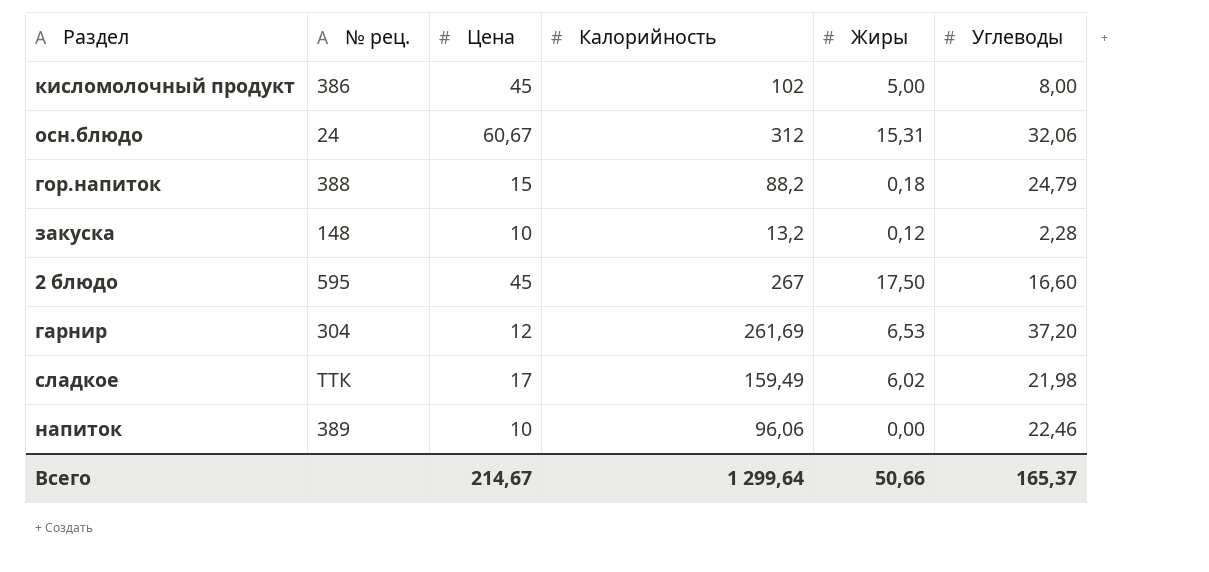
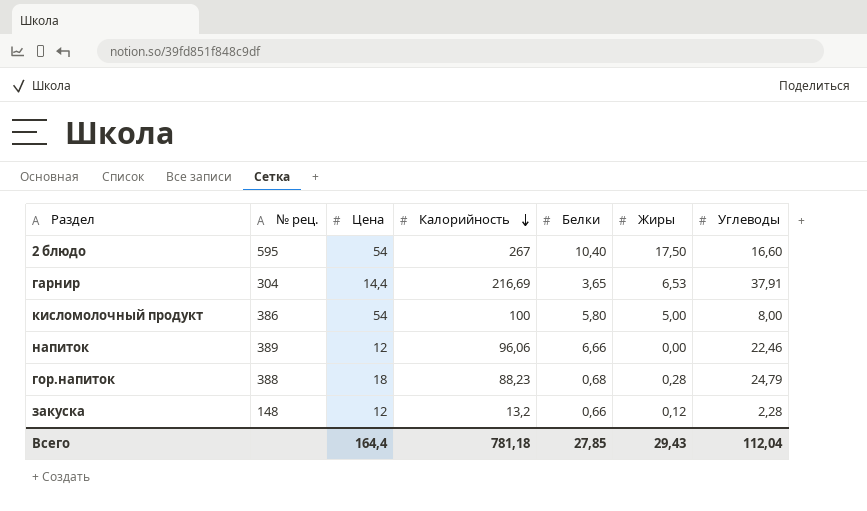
row order: none -> Калорийность descending
column Белки | position: none -> 5
row осн.блюдо: 24 | 60,67 | 312 | 15,31 | 32,06 -> none
row сладкое: ТТК | 17 | 159,49 | 6,02 | 21,98 -> none
2 блюдо | Цена: 45 -> 54
гарнир | Цена: 12 -> 14,4
гарнир | Калорийность: 261,69 -> 216,69
гарнир | Углеводы: 37,20 -> 37,91
кисломолочный продукт | Цена: 45 -> 54
кисломолочный продукт | Калорийность: 102 -> 100
напиток | Цена: 10 -> 12
гор.напиток | Цена: 15 -> 18
гор.напиток | Калорийность: 88,2 -> 88,23
гор.напиток | Жиры: 0,18 -> 0,28
закуска | Цена: 10 -> 12
Всего | Цена: 214,67 -> 164,4
Всего | Калорийность: 1 299,64 -> 781,18
Всего | Жиры: 50,66 -> 29,43
Всего | Углеводы: 165,37 -> 112,04

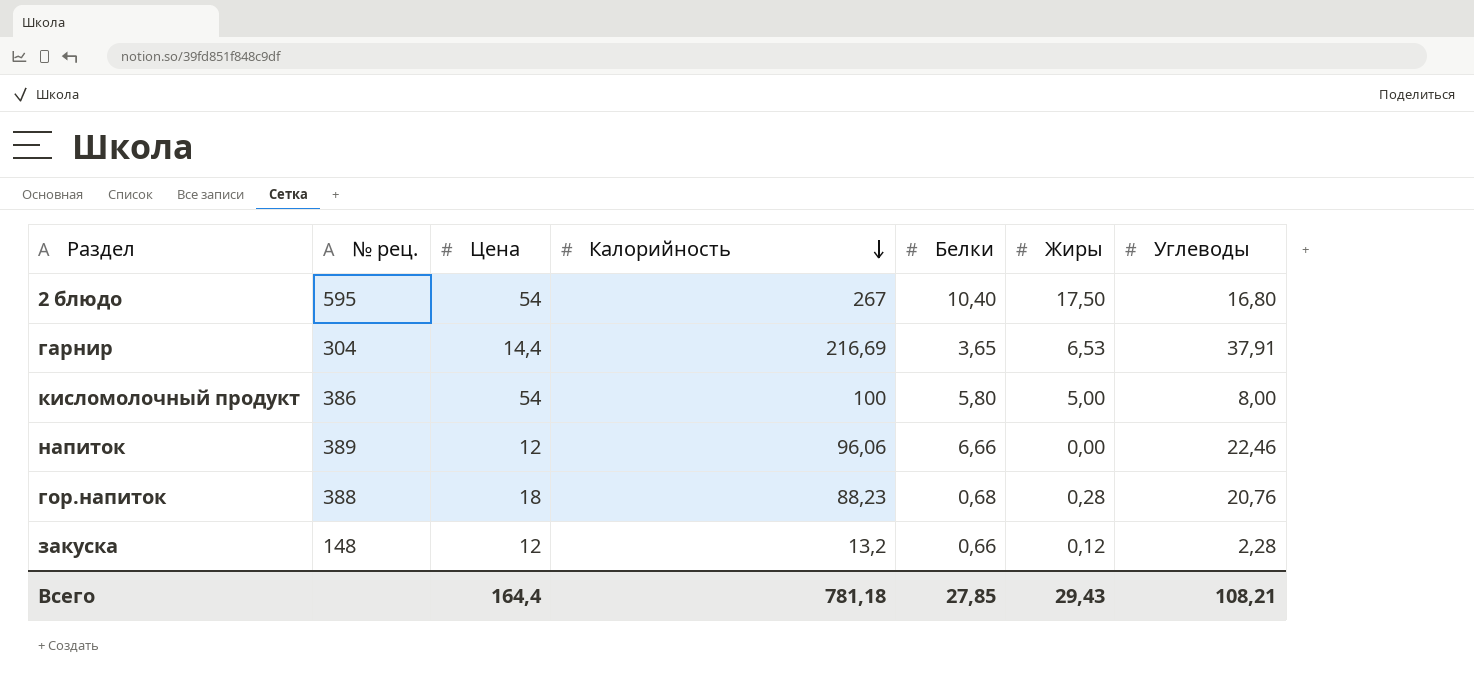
2 блюдо | Углеводы: 16,60 -> 16,80
гор.напиток | Углеводы: 24,79 -> 20,76
Всего | Углеводы: 112,04 -> 108,21

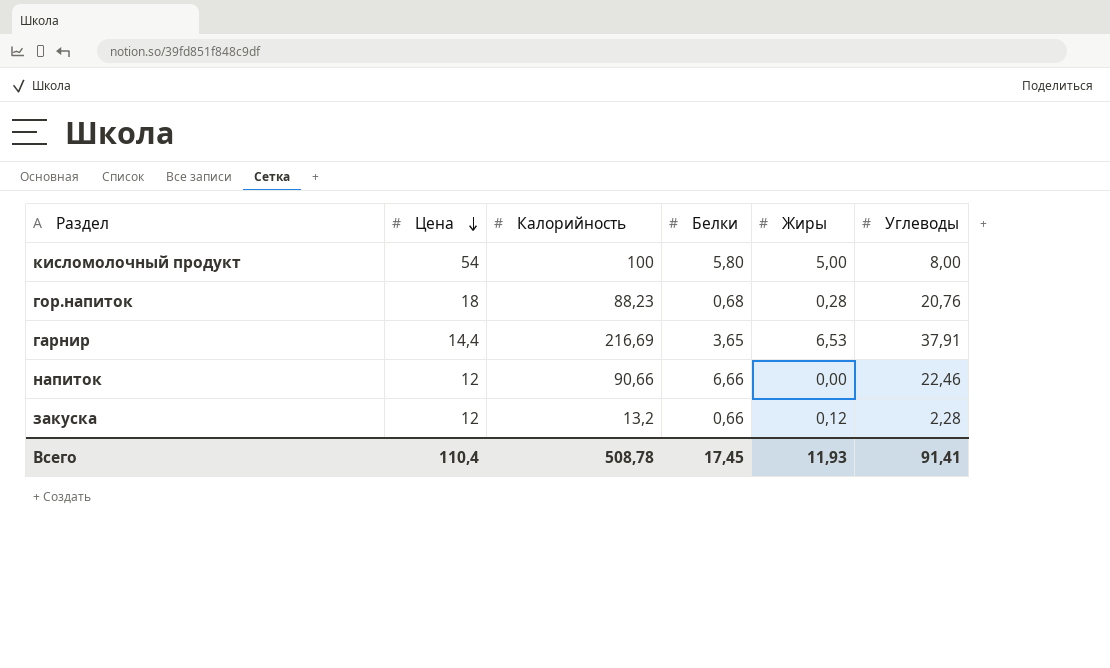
row order: Калорийность descending -> Цена descending
column № рец. | position: 2 -> none
row 2 блюдо: 595 | 54 | 267 | 10,40 | 17,50 | 16,80 -> none
напиток | Калорийность: 96,06 -> 90,66
Всего | Цена: 164,4 -> 110,4
Всего | Калорийность: 781,18 -> 508,78
Всего | Белки: 27,85 -> 17,45
Всего | Жиры: 29,43 -> 11,93
Всего | Углеводы: 108,21 -> 91,41

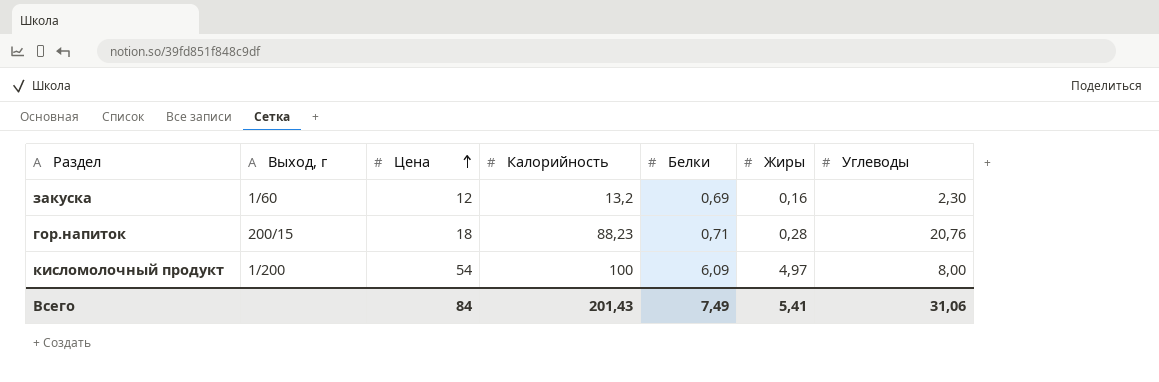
row order: Цена descending -> Цена ascending
column Выход, г | position: none -> 2
row гарнир: 14,4 | 216,69 | 3,65 | 6,53 | 37,91 -> none
row напиток: 12 | 90,66 | 6,66 | 0,00 | 22,46 -> none
закуска | Белки: 0,66 -> 0,69
закуска | Жиры: 0,12 -> 0,16
закуска | Углеводы: 2,28 -> 2,30
гор.напиток | Белки: 0,68 -> 0,71
кисломолочный продукт | Белки: 5,80 -> 6,09
кисломолочный продукт | Жиры: 5,00 -> 4,97
Всего | Цена: 110,4 -> 84
Всего | Калорийность: 508,78 -> 201,43
Всего | Белки: 17,45 -> 7,49
Всего | Жиры: 11,93 -> 5,41
Всего | Углеводы: 91,41 -> 31,06

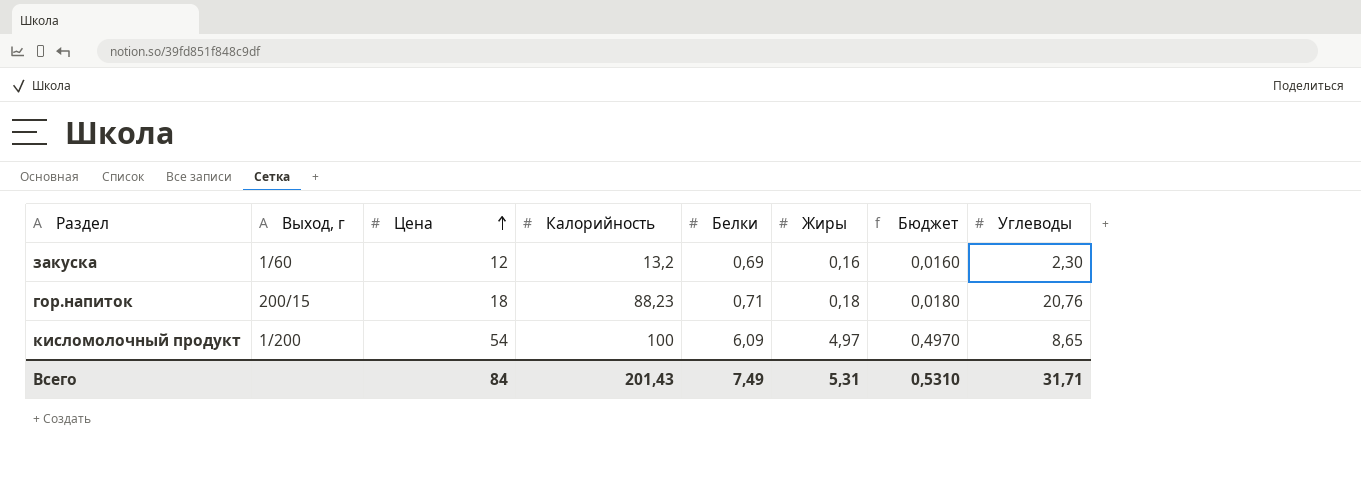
column Бюджет | formula: none -> [Жиры] * 0,1
гор.напиток | Жиры: 0,28 -> 0,18
кисломолочный продукт | Углеводы: 8,00 -> 8,65
Всего | Жиры: 5,41 -> 5,31
Всего | Углеводы: 31,06 -> 31,71

